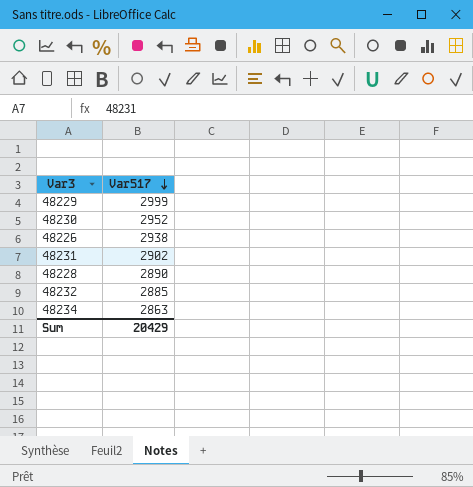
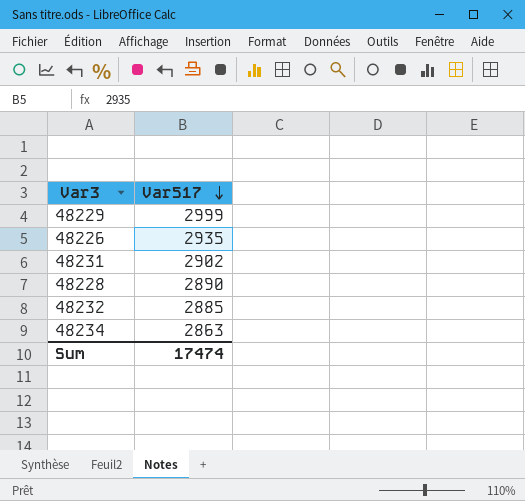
row 48230: 2952 -> none
48226 | Var517: 2938 -> 2935
Sum | Var517: 20429 -> 17474

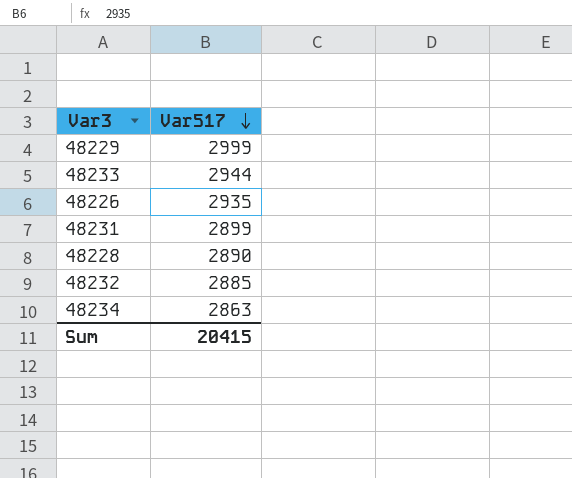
row 48233: none -> 2944
48231 | Var517: 2902 -> 2899
Sum | Var517: 17474 -> 20415

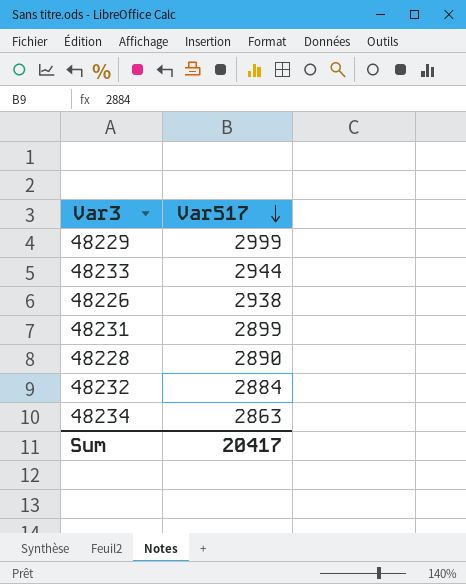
48226 | Var517: 2935 -> 2938
48232 | Var517: 2885 -> 2884
Sum | Var517: 20415 -> 20417

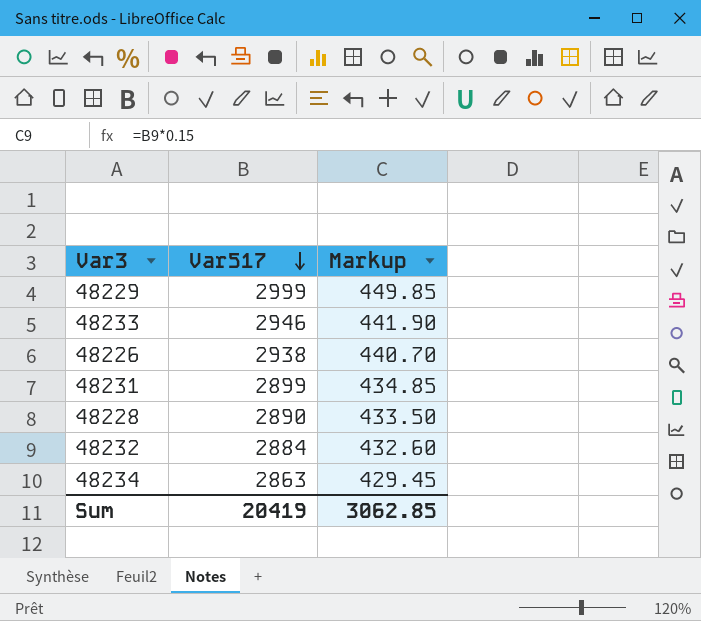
column Markup | formula: none -> [Var517] * 0.15
48233 | Var517: 2944 -> 2946
Sum | Var517: 20417 -> 20419

